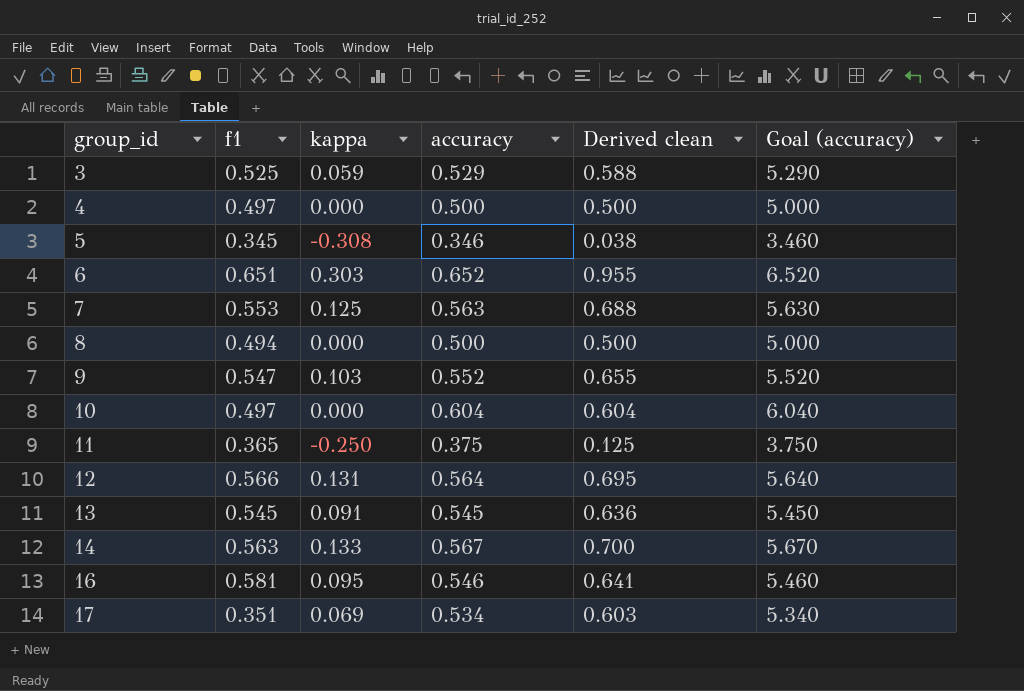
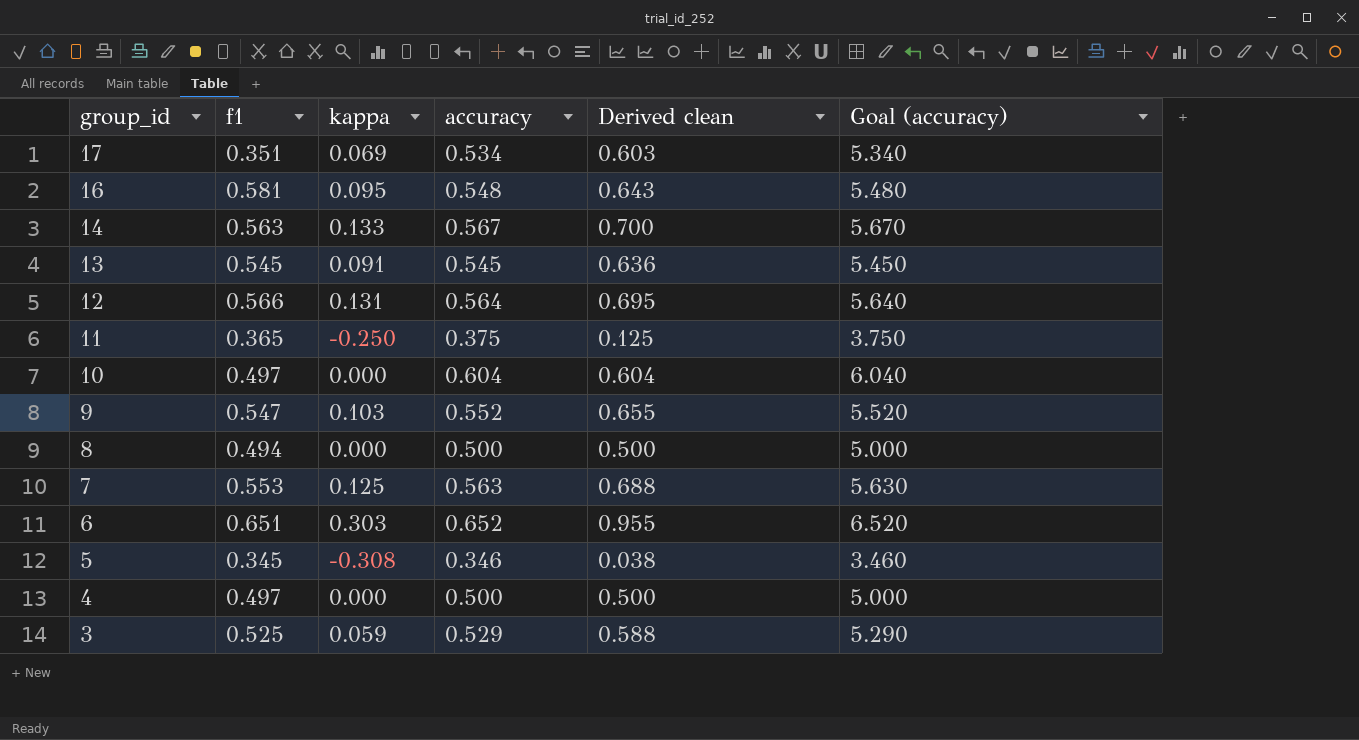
row order: group_id ascending -> group_id descending
16 | accuracy: 0.546 -> 0.548
16 | Derived clean: 0.641 -> 0.643
16 | Goal (accuracy): 5.460 -> 5.480

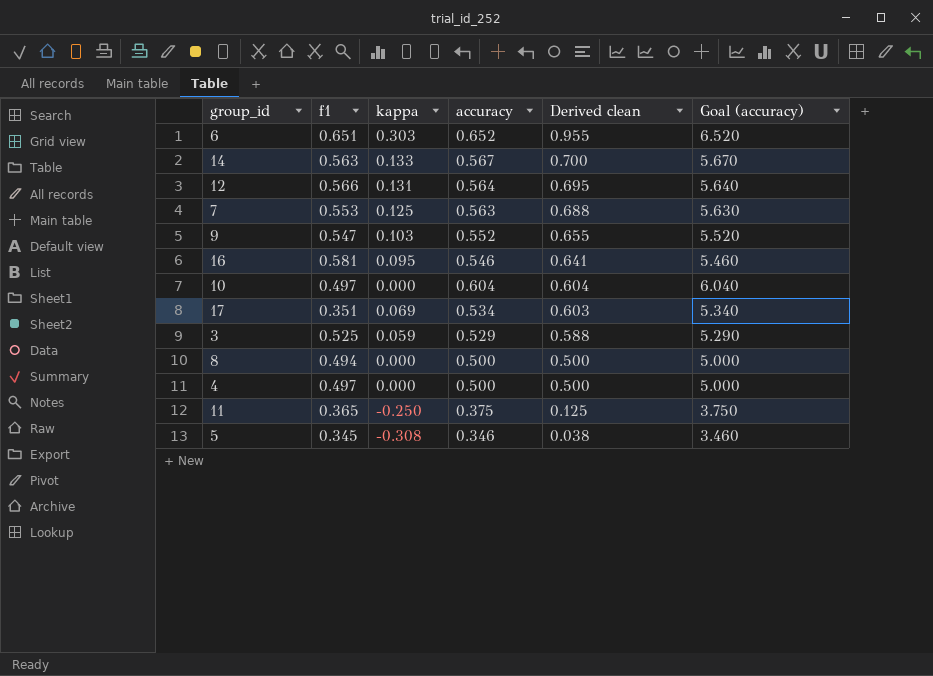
row order: group_id descending -> Derived clean descending
row 13: 0.545 | 0.091 | 0.545 | 0.636 | 5.450 -> none
16 | accuracy: 0.548 -> 0.546
16 | Derived clean: 0.643 -> 0.641
16 | Goal (accuracy): 5.480 -> 5.460

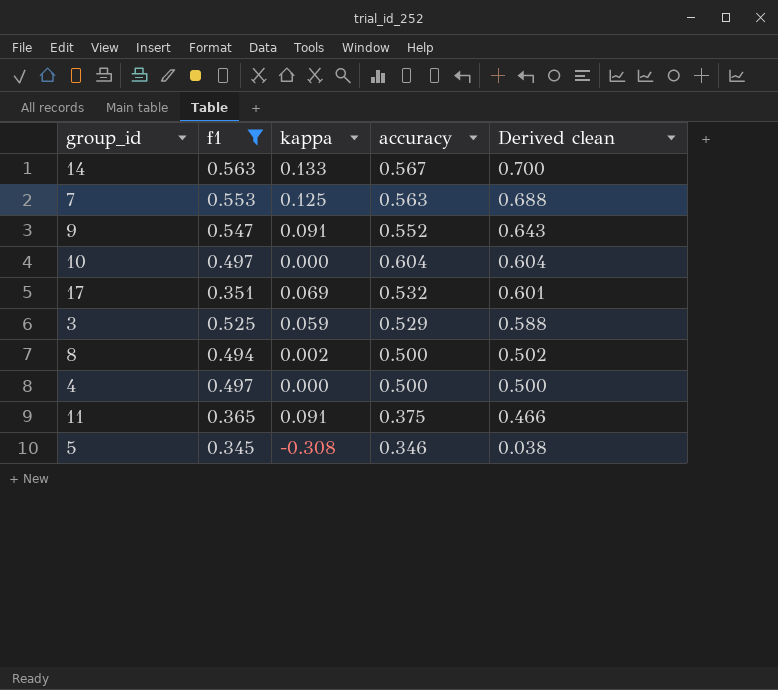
filter: none -> f1 <= 0.563
column Goal (accuracy) | formula: [accuracy] * 10 -> none
9 | kappa: 0.103 -> 0.091
9 | Derived clean: 0.655 -> 0.643
17 | accuracy: 0.534 -> 0.532
17 | Derived clean: 0.603 -> 0.601
8 | kappa: 0.000 -> 0.002
8 | Derived clean: 0.500 -> 0.502
11 | kappa: -0.250 -> 0.091
11 | Derived clean: 0.125 -> 0.466

